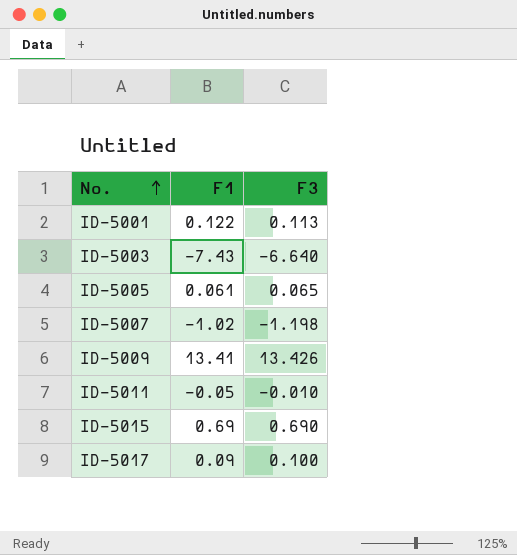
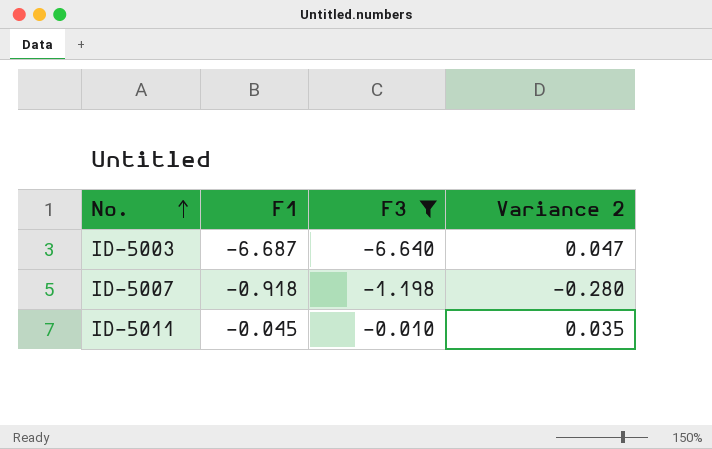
filter: none -> F3 <= -0.010
column Variance 2 | formula: none -> [F3] - [F1]
ID-5003 | F1: -7.43 -> -6.687
ID-5007 | F1: -1.02 -> -0.918
ID-5011 | F1: -0.05 -> -0.045

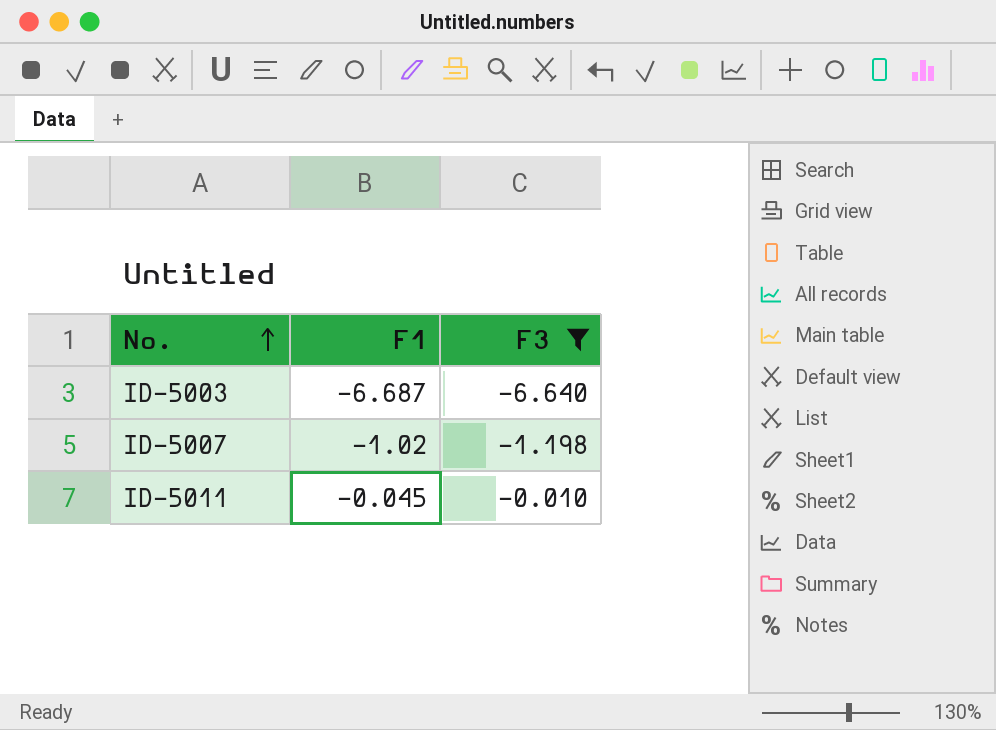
column Variance 2 | formula: [F3] - [F1] -> none
ID-5007 | F1: -0.918 -> -1.02

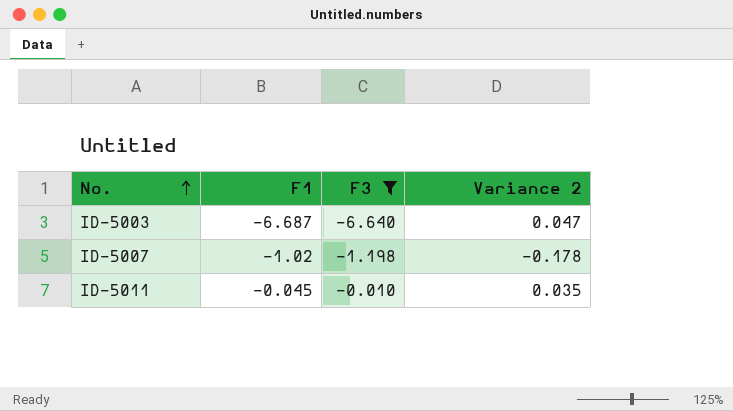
column Variance 2 | formula: none -> [F3] - [F1]

